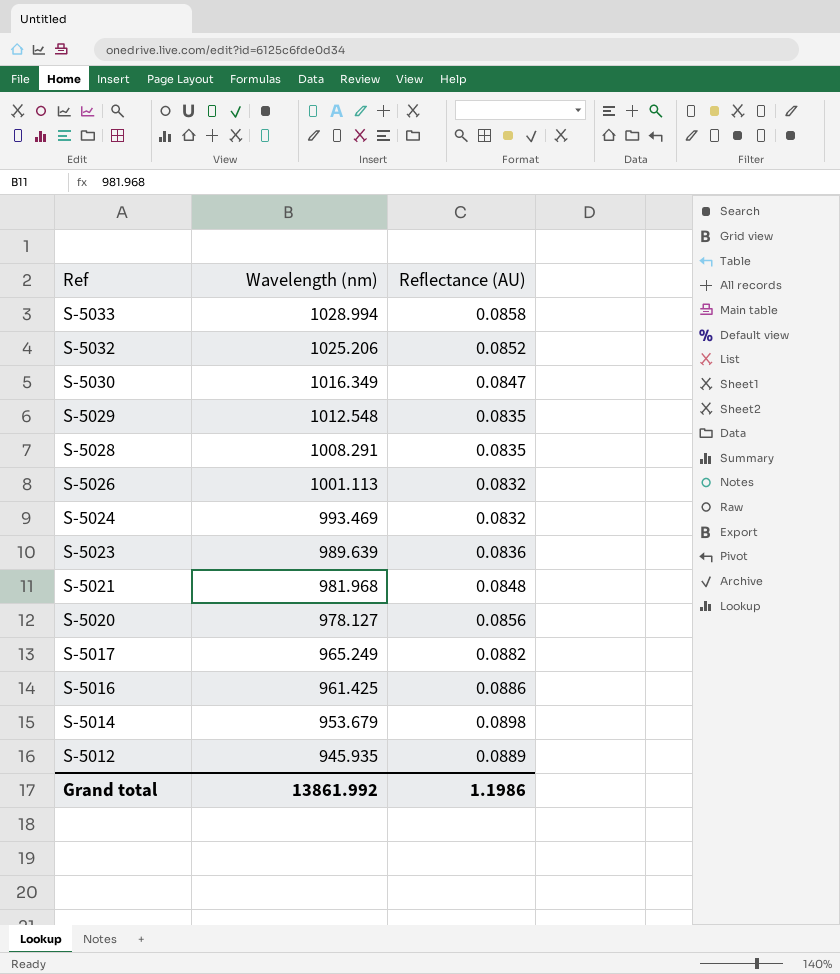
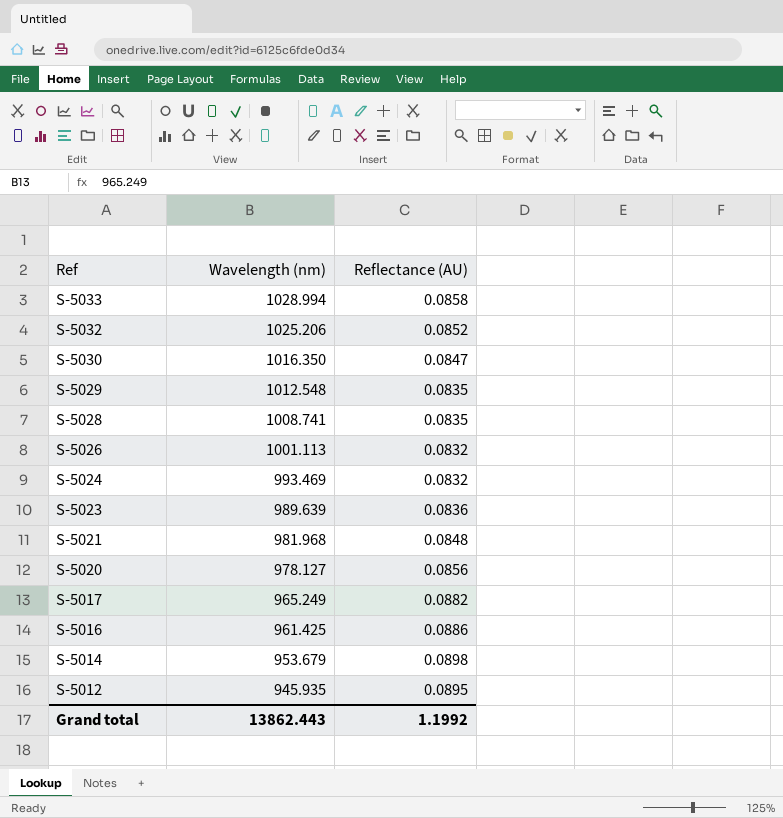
S-5030 | Wavelength (nm): 1016.349 -> 1016.350
S-5028 | Wavelength (nm): 1008.291 -> 1008.741
S-5012 | Reflectance (AU): 0.0889 -> 0.0895
Grand total | Wavelength (nm): 13861.992 -> 13862.443
Grand total | Reflectance (AU): 1.1986 -> 1.1992

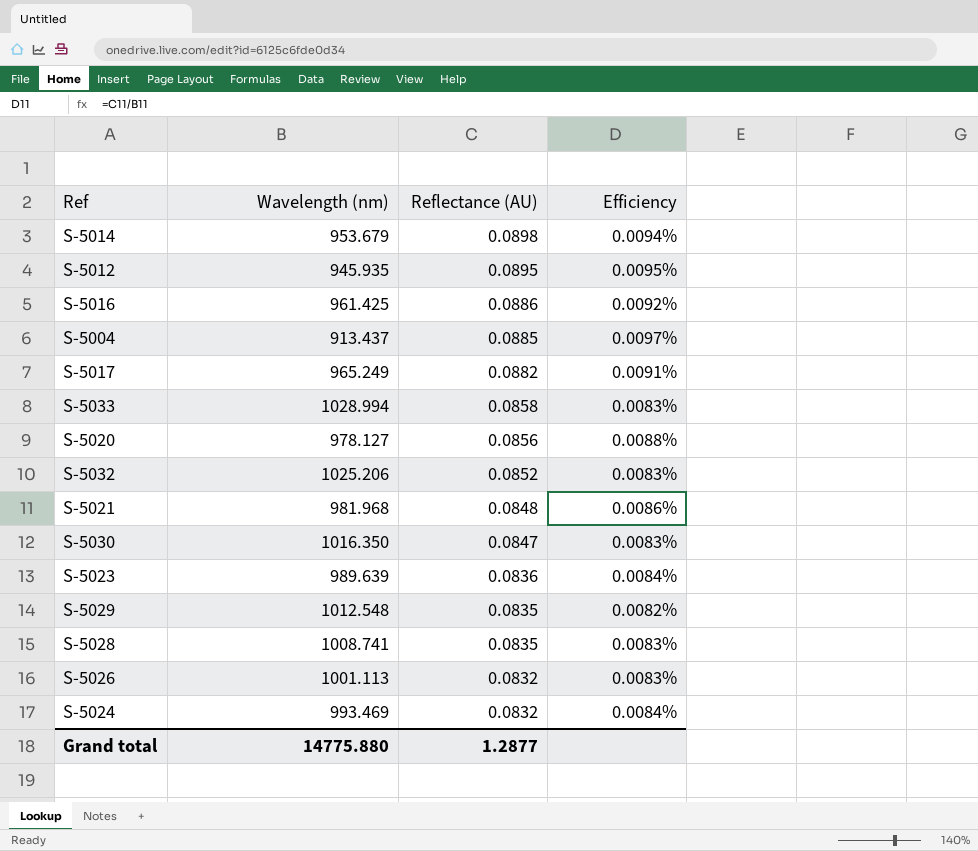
row order: Ref descending -> Reflectance (AU) descending
column Efficiency | formula: none -> [Reflectance (AU)] / [Wavelength (nm)]
row S-5004: none -> 913.437 | 0.0885 | 0.0097%
Grand total | Wavelength (nm): 13862.443 -> 14775.880
Grand total | Reflectance (AU): 1.1992 -> 1.2877

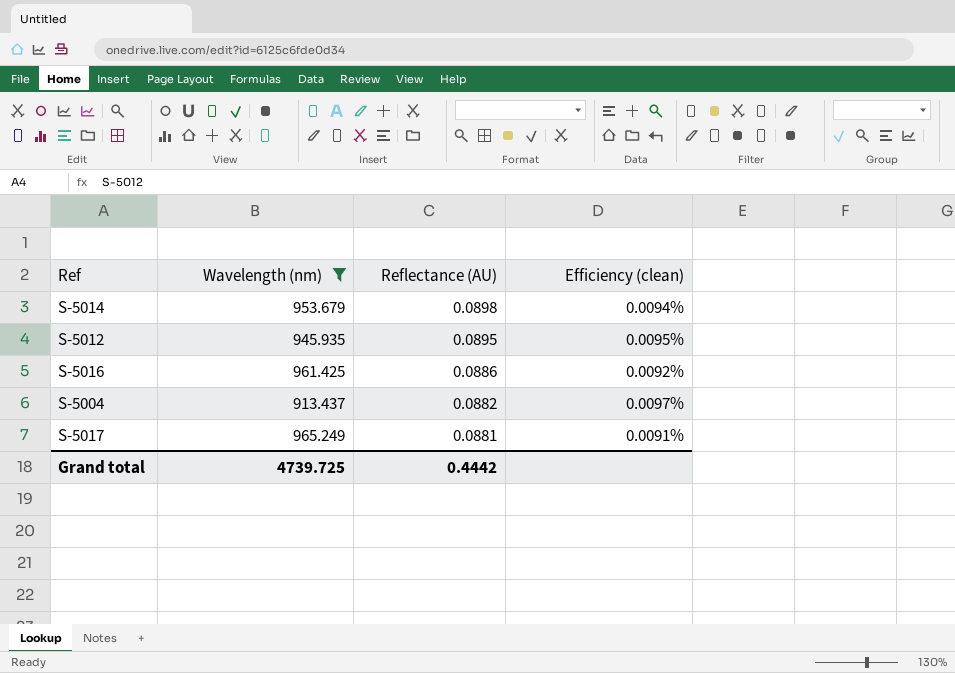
filter: none -> Wavelength (nm) <= 965.249
column name: Efficiency -> Efficiency (clean)
S-5004 | Reflectance (AU): 0.0885 -> 0.0882
S-5017 | Reflectance (AU): 0.0882 -> 0.0881
Grand total | Wavelength (nm): 14775.880 -> 4739.725
Grand total | Reflectance (AU): 1.2877 -> 0.4442

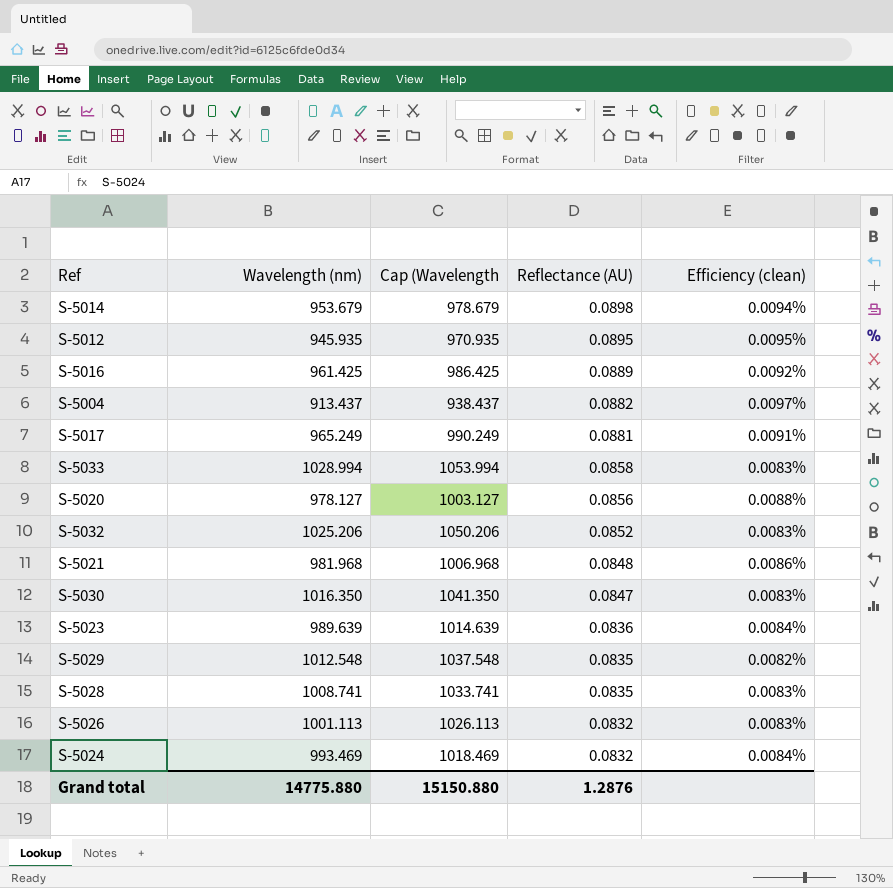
filter: Wavelength (nm) <= 965.249 -> none
column Cap (Wavelength | formula: none -> [Wavelength (nm)] + 25
S-5016 | Reflectance (AU): 0.0886 -> 0.0889
Grand total | Wavelength (nm): 4739.725 -> 14775.880
Grand total | Reflectance (AU): 0.4442 -> 1.2876

